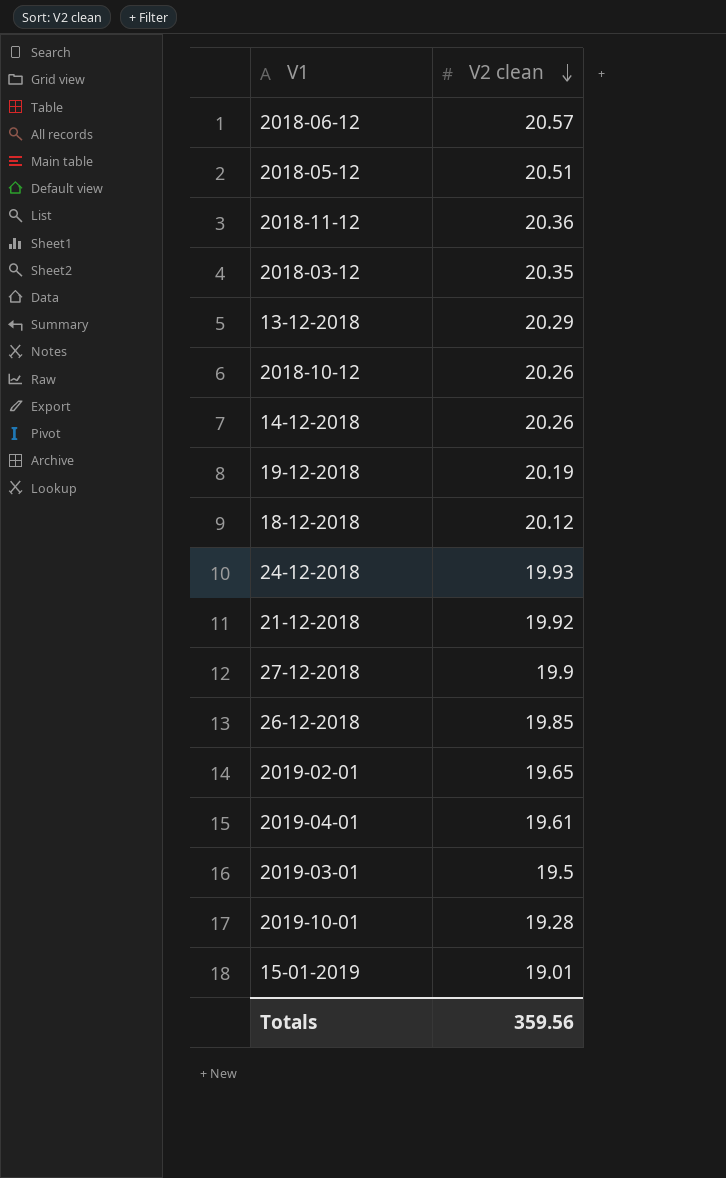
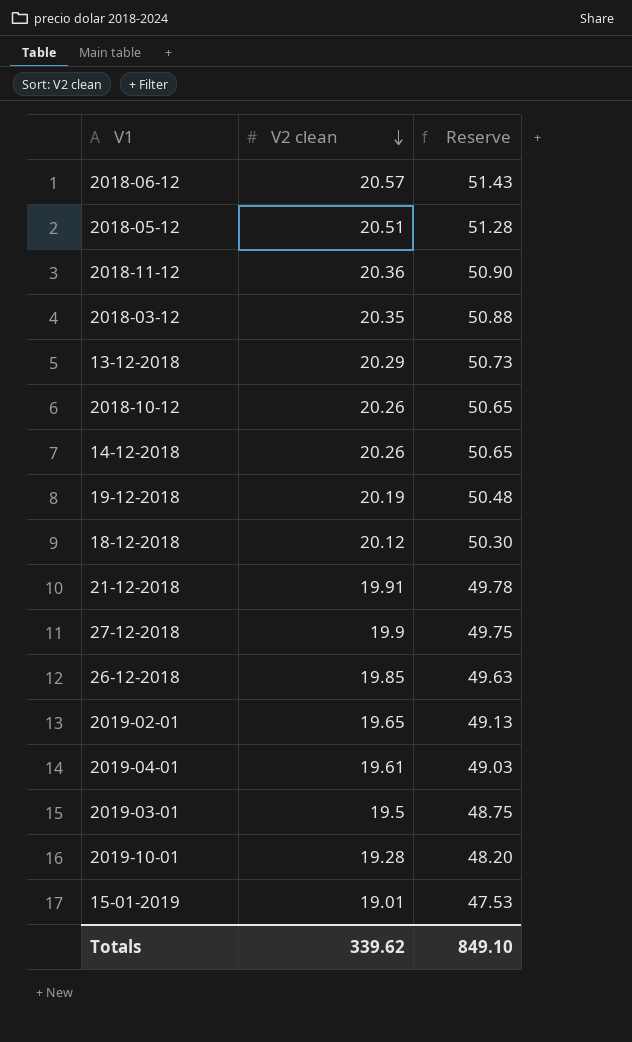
column Reserve | formula: none -> [V2 clean] * 2.5
row 24-12-2018: 19.93 -> none
21-12-2018 | V2 clean: 19.92 -> 19.91
Totals | V2 clean: 359.56 -> 339.62

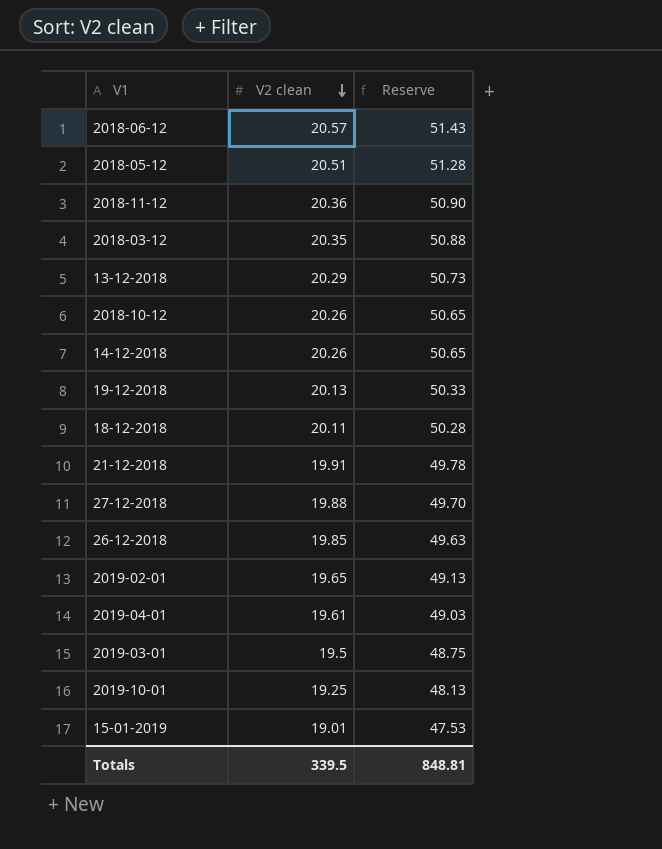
19-12-2018 | V2 clean: 20.19 -> 20.13
19-12-2018 | Reserve: 50.48 -> 50.33
18-12-2018 | V2 clean: 20.12 -> 20.11
18-12-2018 | Reserve: 50.30 -> 50.28
27-12-2018 | V2 clean: 19.9 -> 19.88
27-12-2018 | Reserve: 49.75 -> 49.70
2019-10-01 | V2 clean: 19.28 -> 19.25
2019-10-01 | Reserve: 48.20 -> 48.13
Totals | V2 clean: 339.62 -> 339.5
Totals | Reserve: 849.10 -> 848.81

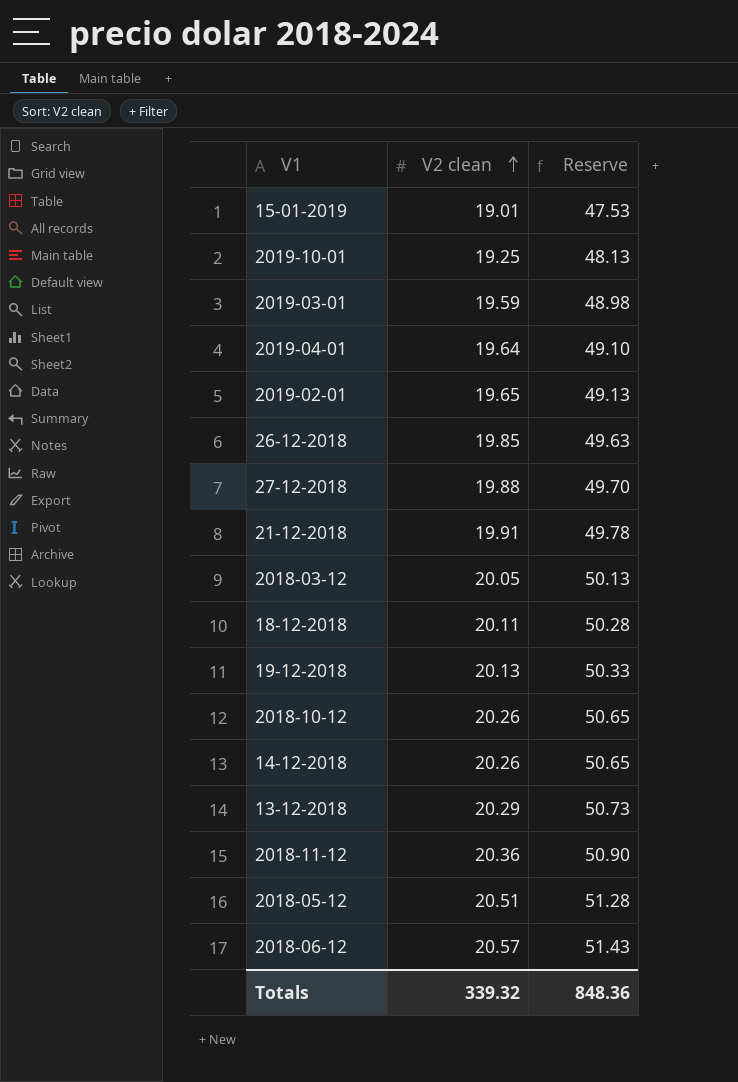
row order: V2 clean descending -> V2 clean ascending
2019-03-01 | V2 clean: 19.5 -> 19.59
2019-03-01 | Reserve: 48.75 -> 48.98
2019-04-01 | V2 clean: 19.61 -> 19.64
2019-04-01 | Reserve: 49.03 -> 49.10
2018-03-12 | V2 clean: 20.35 -> 20.05
2018-03-12 | Reserve: 50.88 -> 50.13
Totals | V2 clean: 339.5 -> 339.32
Totals | Reserve: 848.81 -> 848.36

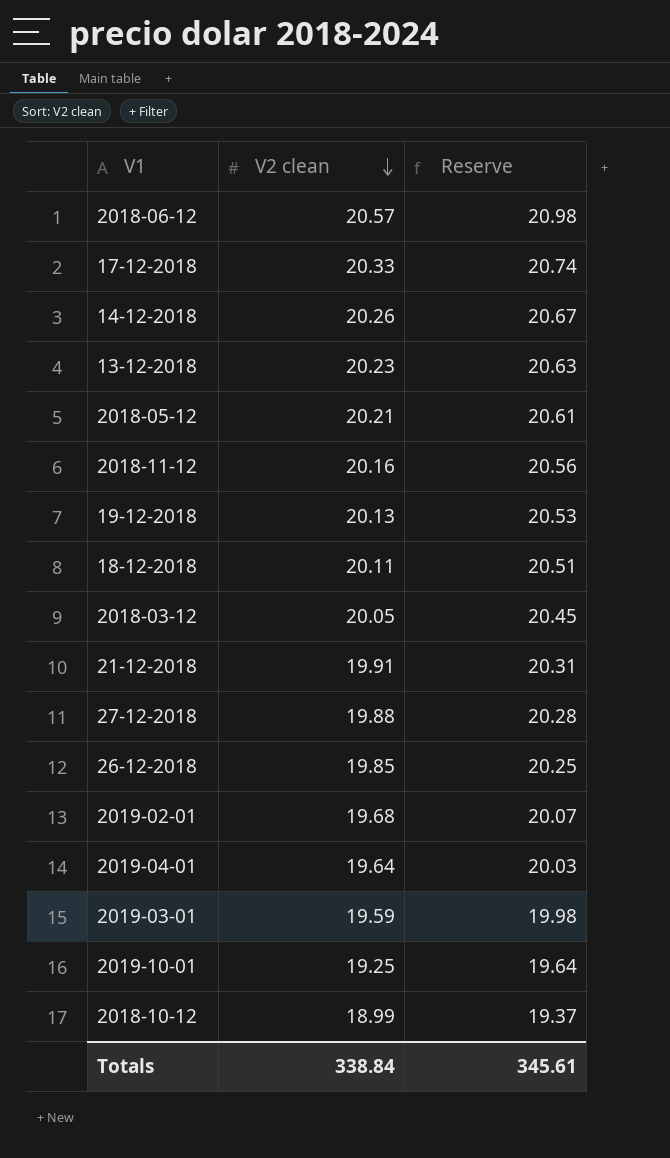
row order: V2 clean ascending -> V2 clean descending
column Reserve | formula: [V2 clean] * 2.5 -> [V2 clean] * 1.02
row 15-01-2019: 19.01 | 47.53 -> none
row 17-12-2018: none -> 20.33 | 20.74
13-12-2018 | V2 clean: 20.29 -> 20.23
2018-05-12 | V2 clean: 20.51 -> 20.21
2018-11-12 | V2 clean: 20.36 -> 20.16
2019-02-01 | V2 clean: 19.65 -> 19.68
2018-10-12 | V2 clean: 20.26 -> 18.99
Totals | V2 clean: 339.32 -> 338.84
Totals | Reserve: 848.36 -> 345.61

